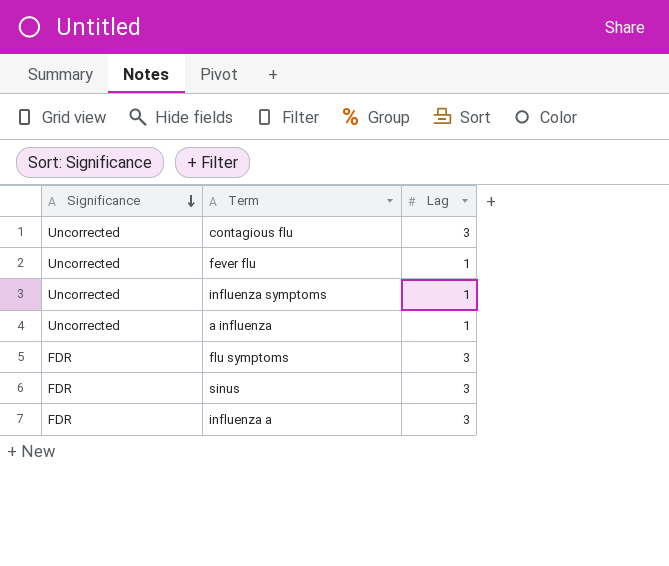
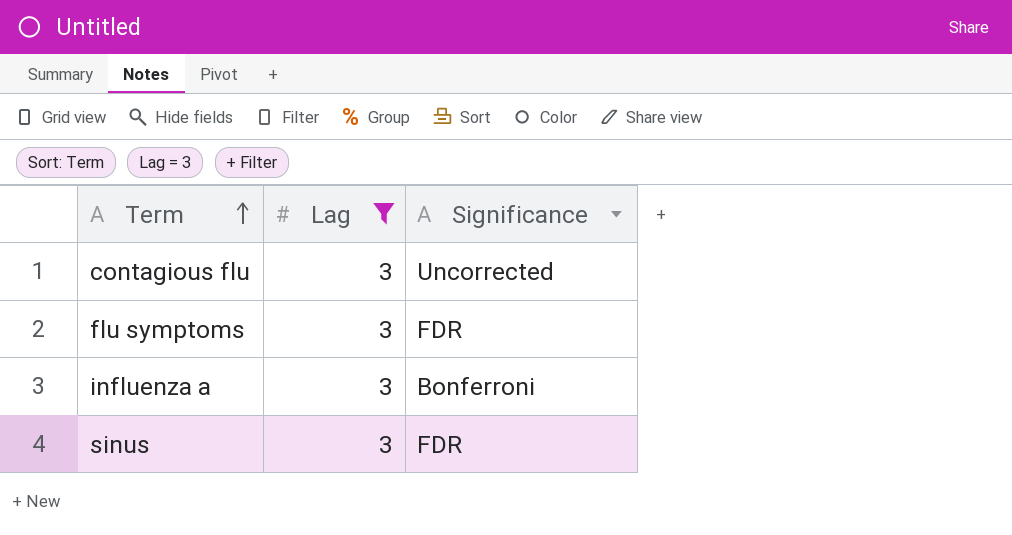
filter: none -> Lag = 3
row order: Significance descending -> Term ascending
column Significance | position: 1 -> 3
influenza a | Significance: FDR -> Bonferroni

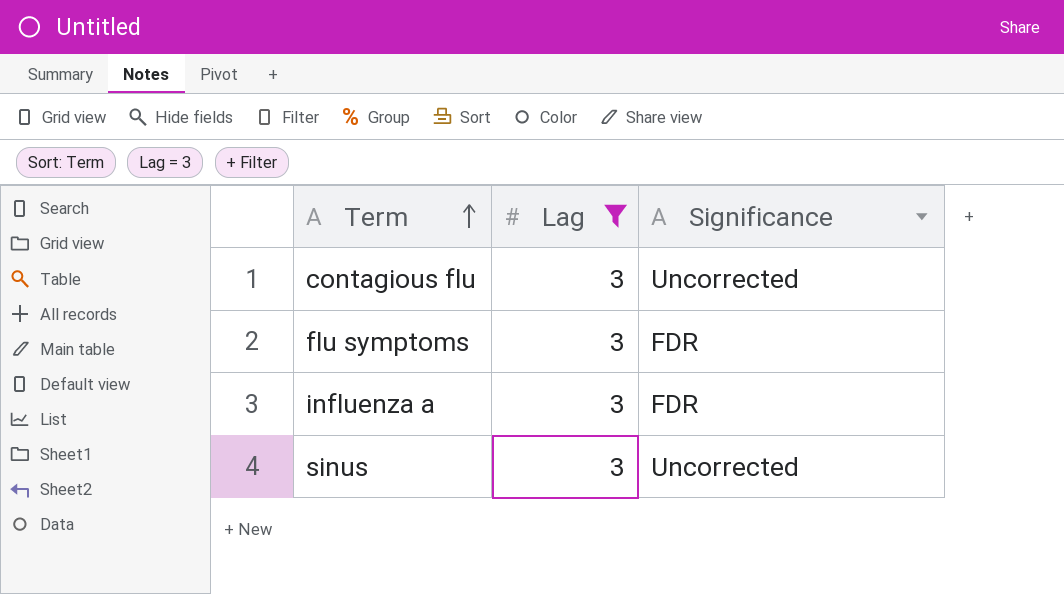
influenza a | Significance: Bonferroni -> FDR
sinus | Significance: FDR -> Uncorrected

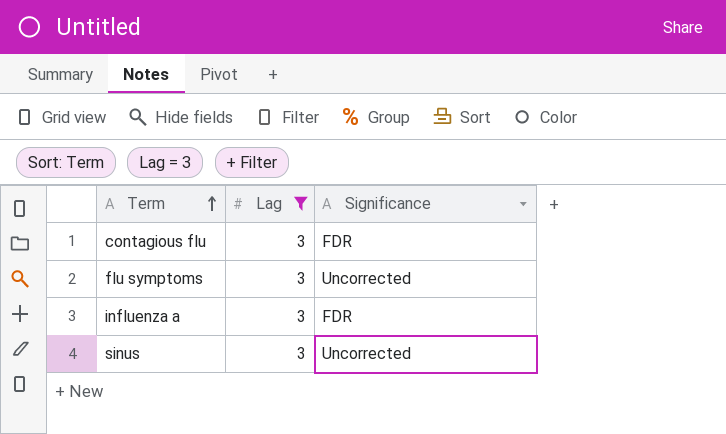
contagious flu | Significance: Uncorrected -> FDR
flu symptoms | Significance: FDR -> Uncorrected

